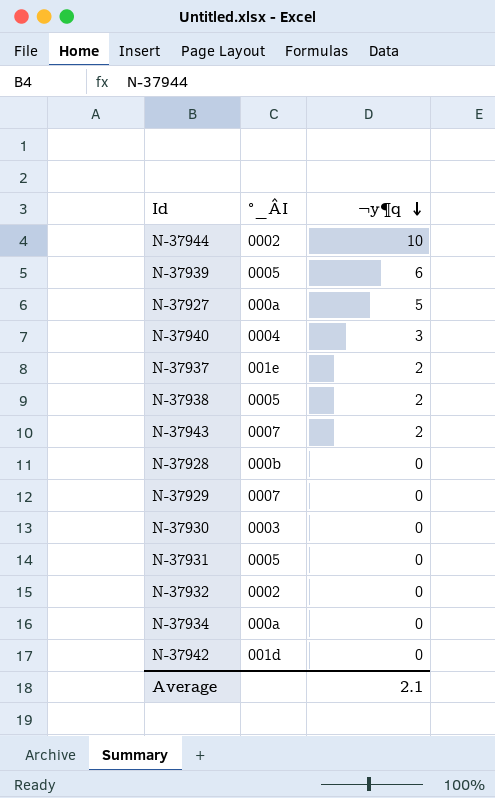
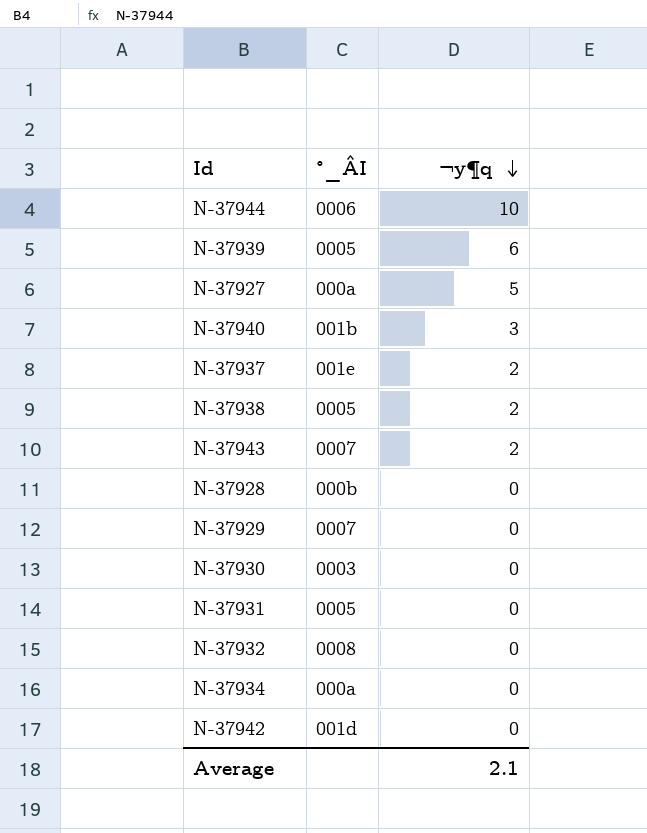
N-37944 | °_ÂI: 0002 -> 0006
N-37940 | °_ÂI: 0004 -> 001b
N-37932 | °_ÂI: 0002 -> 0008

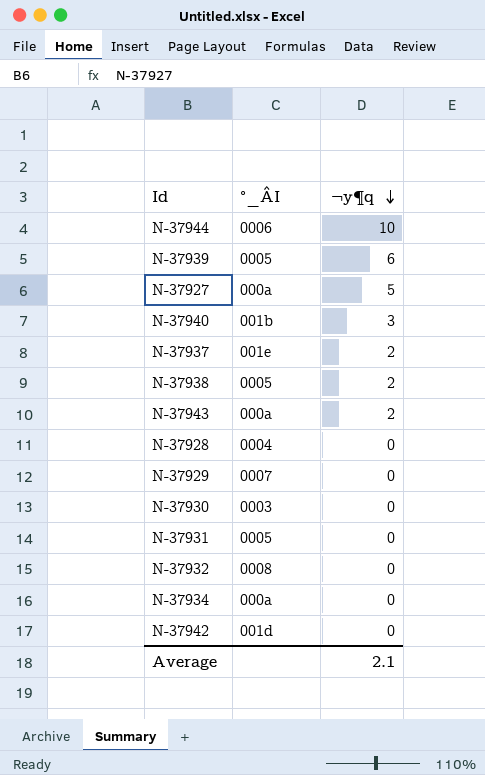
N-37943 | °_ÂI: 0007 -> 000a
N-37928 | °_ÂI: 000b -> 0004

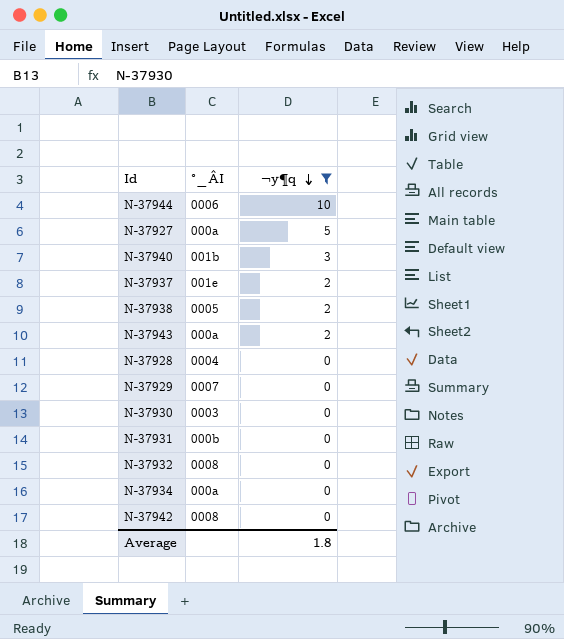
filter: none -> ¬y¶q != 6
N-37931 | °_ÂI: 0005 -> 000b
N-37942 | °_ÂI: 001d -> 0008
Average | ¬y¶q: 2.1 -> 1.8

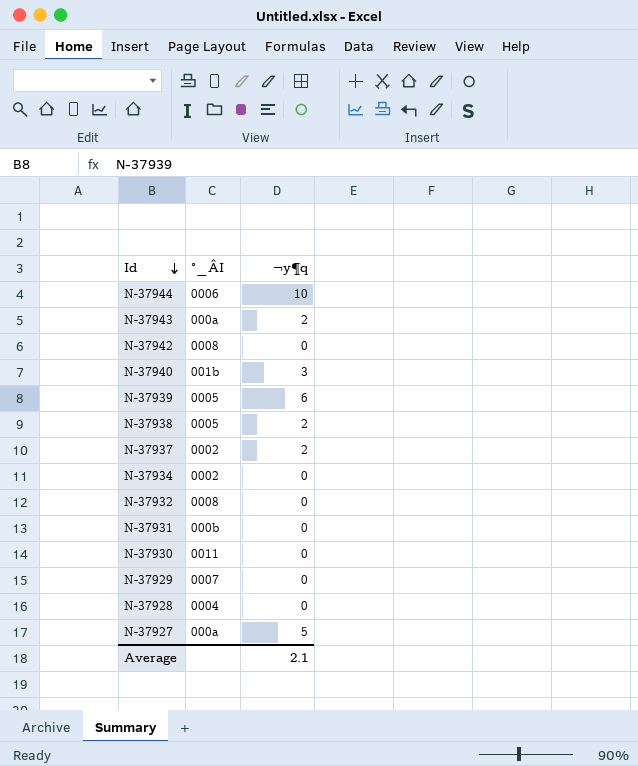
filter: ¬y¶q != 6 -> none
row order: ¬y¶q descending -> Id descending
N-37937 | °_ÂI: 001e -> 0002
N-37934 | °_ÂI: 000a -> 0002
N-37930 | °_ÂI: 0003 -> 0011
Average | ¬y¶q: 1.8 -> 2.1

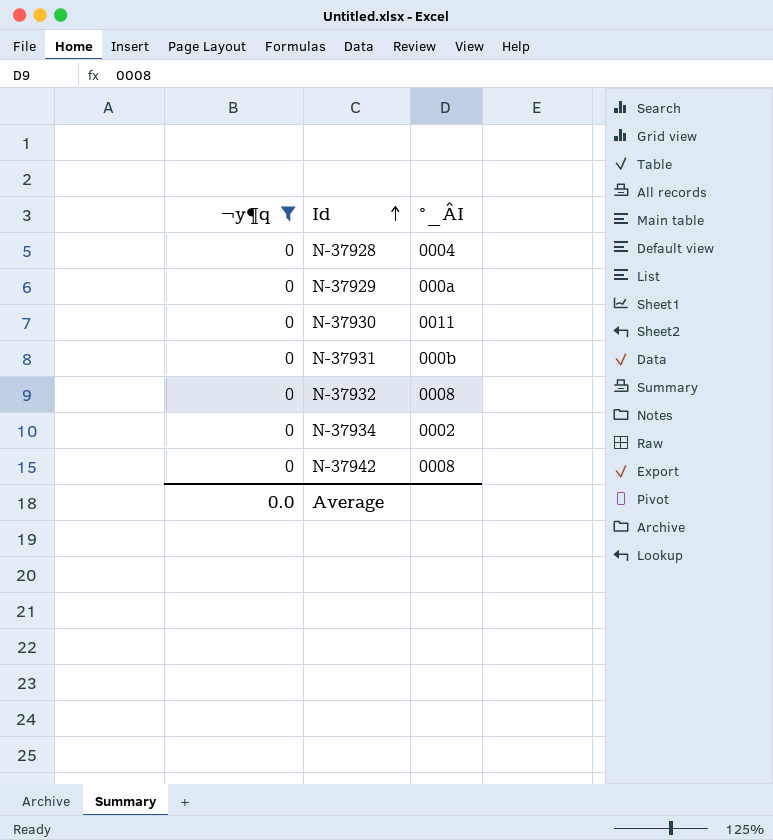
filter: none -> ¬y¶q = 0
row order: Id descending -> Id ascending
column ¬y¶q | position: 3 -> 1
N-37929 | °_ÂI: 0007 -> 000a
Average | ¬y¶q: 2.1 -> 0.0

